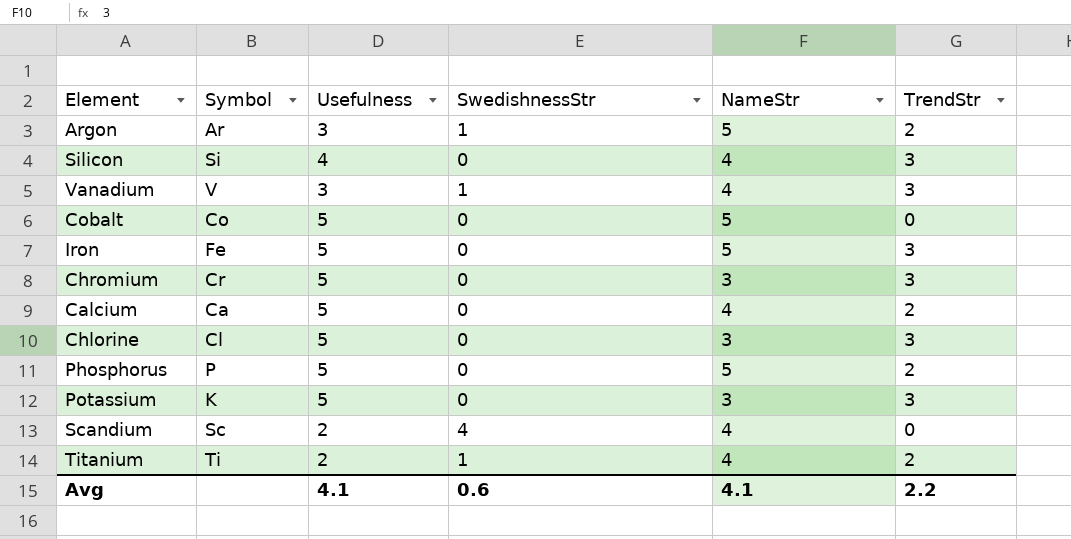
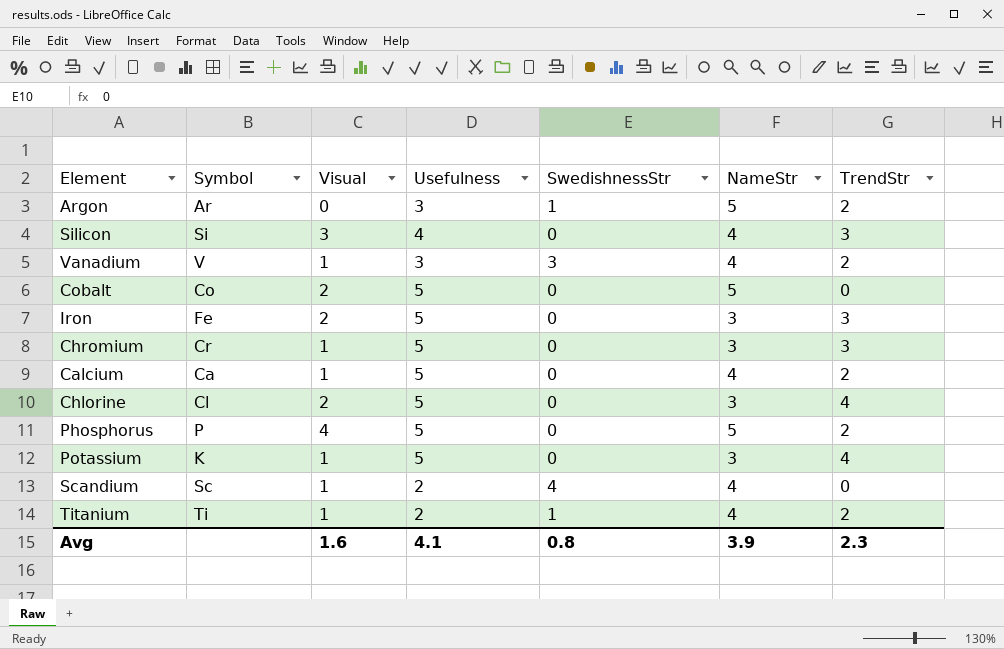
column Visual | position: none -> 3
Vanadium | SwedishnessStr: 1 -> 3
Vanadium | TrendStr: 3 -> 2
Iron | NameStr: 5 -> 3
Chlorine | TrendStr: 3 -> 4
Potassium | TrendStr: 3 -> 4
Avg | SwedishnessStr: 0.6 -> 0.8
Avg | NameStr: 4.1 -> 3.9
Avg | TrendStr: 2.2 -> 2.3

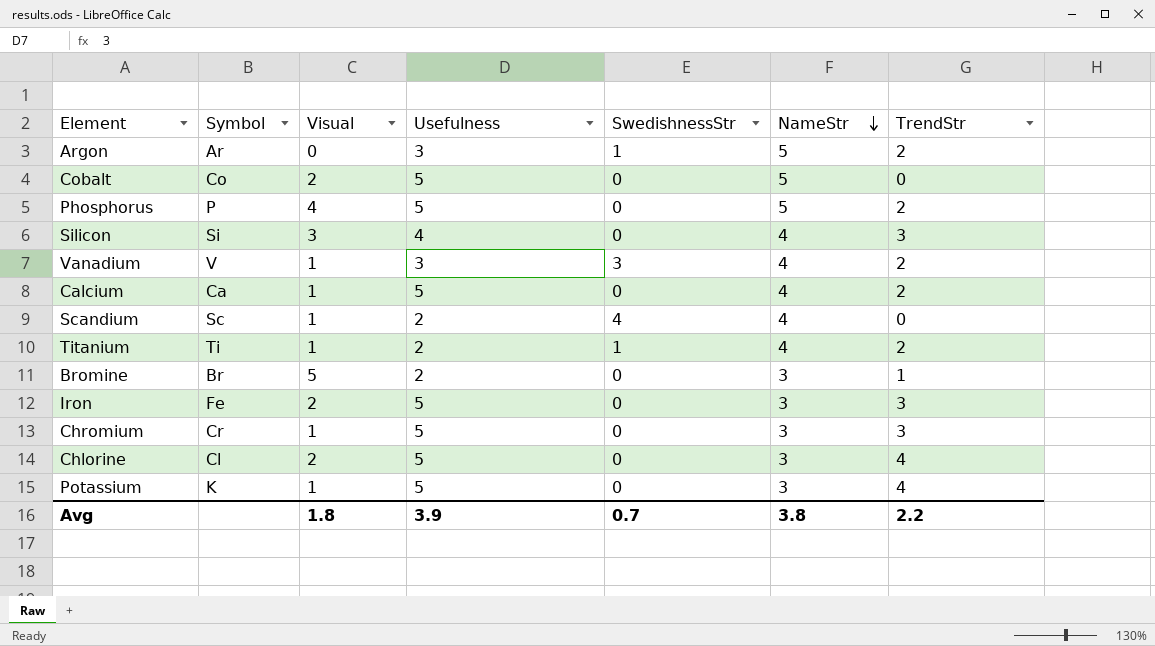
row order: none -> NameStr descending
row Bromine: none -> Br | 5 | 2 | 0 | 3 | 1
Avg | Visual: 1.6 -> 1.8
Avg | Usefulness: 4.1 -> 3.9
Avg | SwedishnessStr: 0.8 -> 0.7
Avg | NameStr: 3.9 -> 3.8
Avg | TrendStr: 2.3 -> 2.2

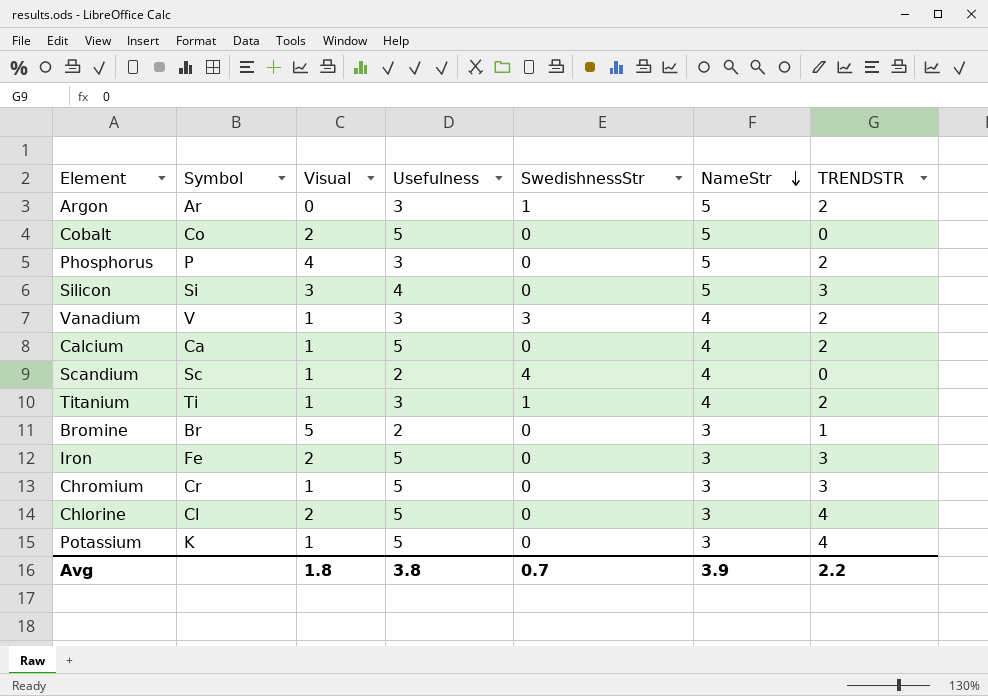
column name: TrendStr -> TRENDSTR
Phosphorus | Usefulness: 5 -> 3
Silicon | NameStr: 4 -> 5
Titanium | Usefulness: 2 -> 3
Avg | Usefulness: 3.9 -> 3.8
Avg | NameStr: 3.8 -> 3.9

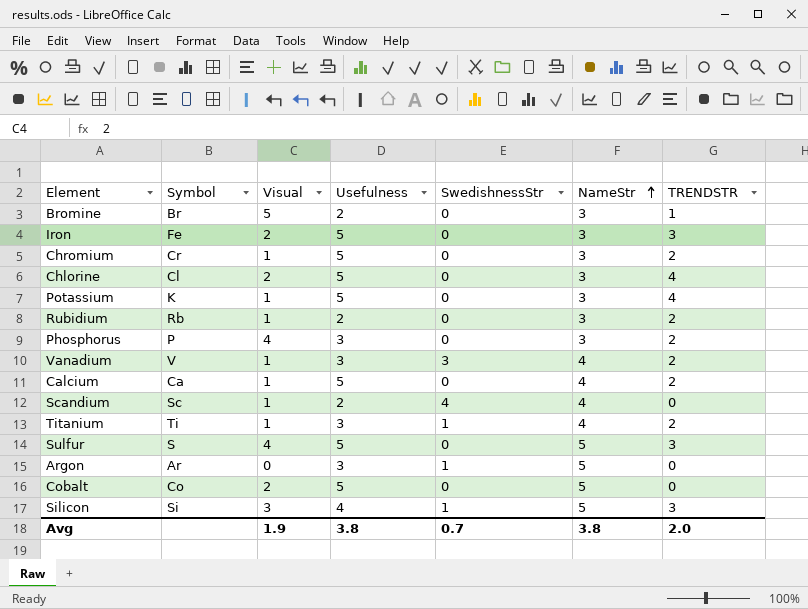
row order: NameStr descending -> NameStr ascending
Chromium | TRENDSTR: 3 -> 2
row Rubidium: none -> Rb | 1 | 2 | 0 | 3 | 2
Phosphorus | NameStr: 5 -> 3
row Sulfur: none -> S | 4 | 5 | 0 | 5 | 3
Argon | TRENDSTR: 2 -> 0
Silicon | SwedishnessStr: 0 -> 1
Avg | Visual: 1.8 -> 1.9
Avg | NameStr: 3.9 -> 3.8
Avg | TRENDSTR: 2.2 -> 2.0

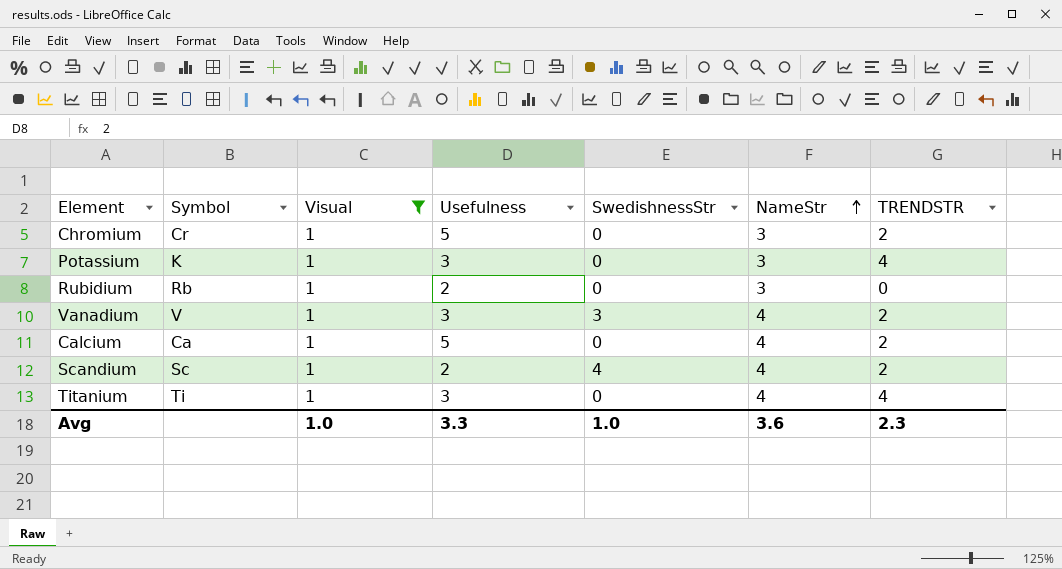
filter: none -> Visual = 1
Potassium | Usefulness: 5 -> 3
Rubidium | TRENDSTR: 2 -> 0
Scandium | TRENDSTR: 0 -> 2
Titanium | SwedishnessStr: 1 -> 0
Titanium | TRENDSTR: 2 -> 4
Avg | Visual: 1.9 -> 1.0
Avg | Usefulness: 3.8 -> 3.3
Avg | SwedishnessStr: 0.7 -> 1.0
Avg | NameStr: 3.8 -> 3.6
Avg | TRENDSTR: 2.0 -> 2.3

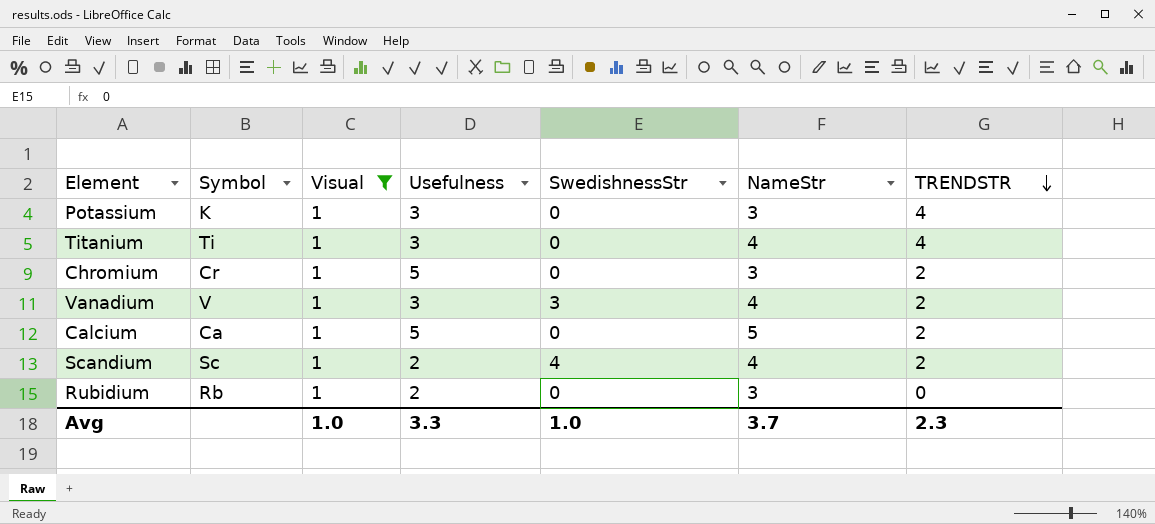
row order: NameStr ascending -> TRENDSTR descending
Calcium | NameStr: 4 -> 5
Avg | NameStr: 3.6 -> 3.7

